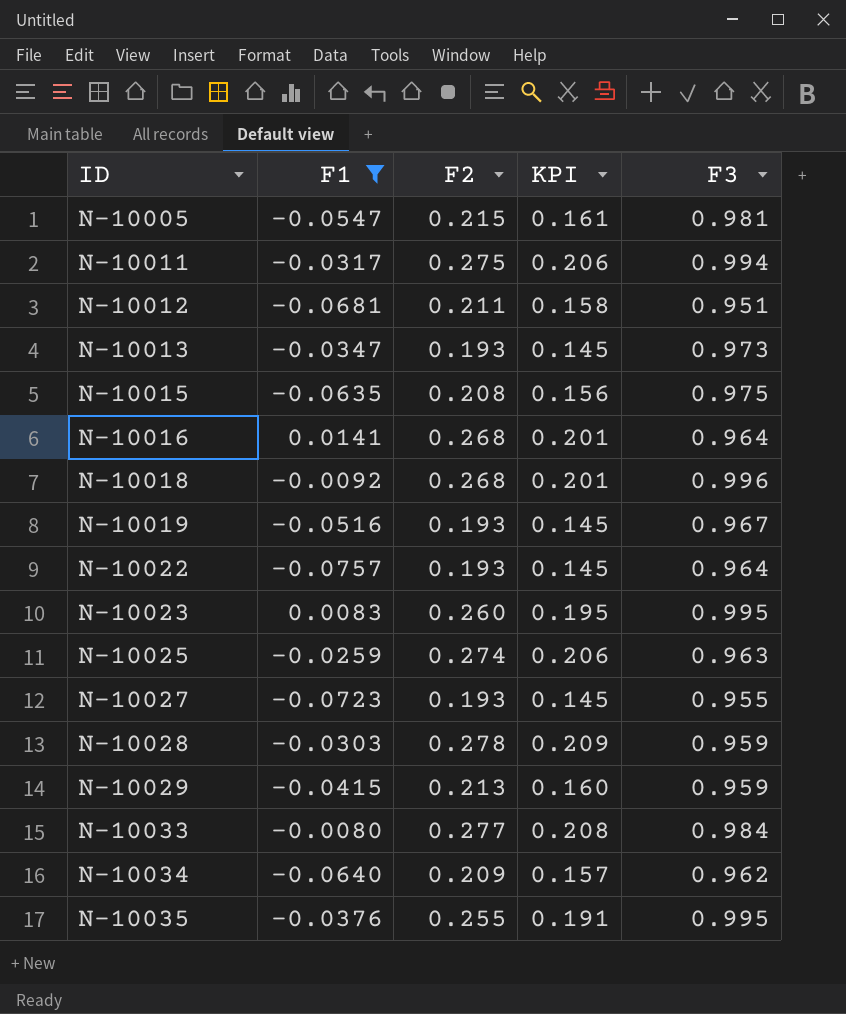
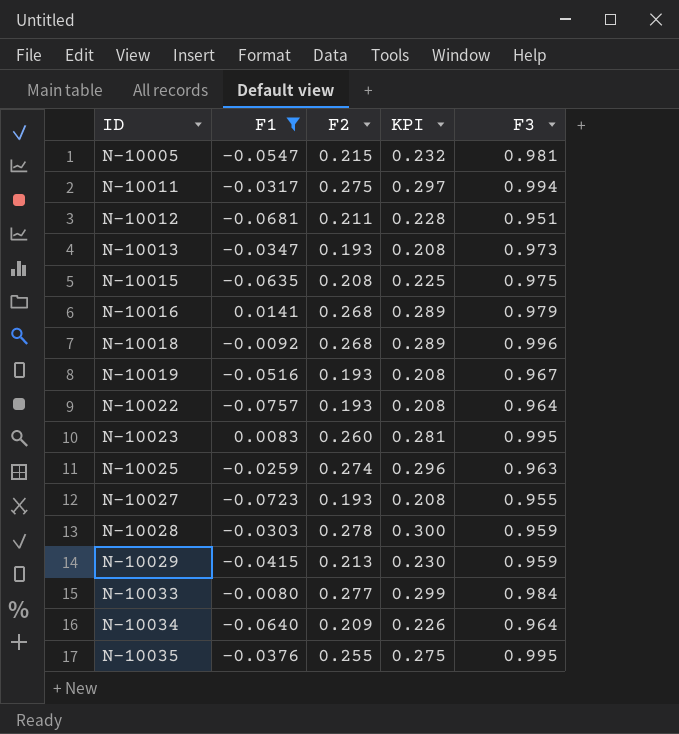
column KPI | formula: [F2] * 0.75 -> [F2] * 1.08
N-10016 | F3: 0.964 -> 0.979
N-10034 | F3: 0.962 -> 0.964

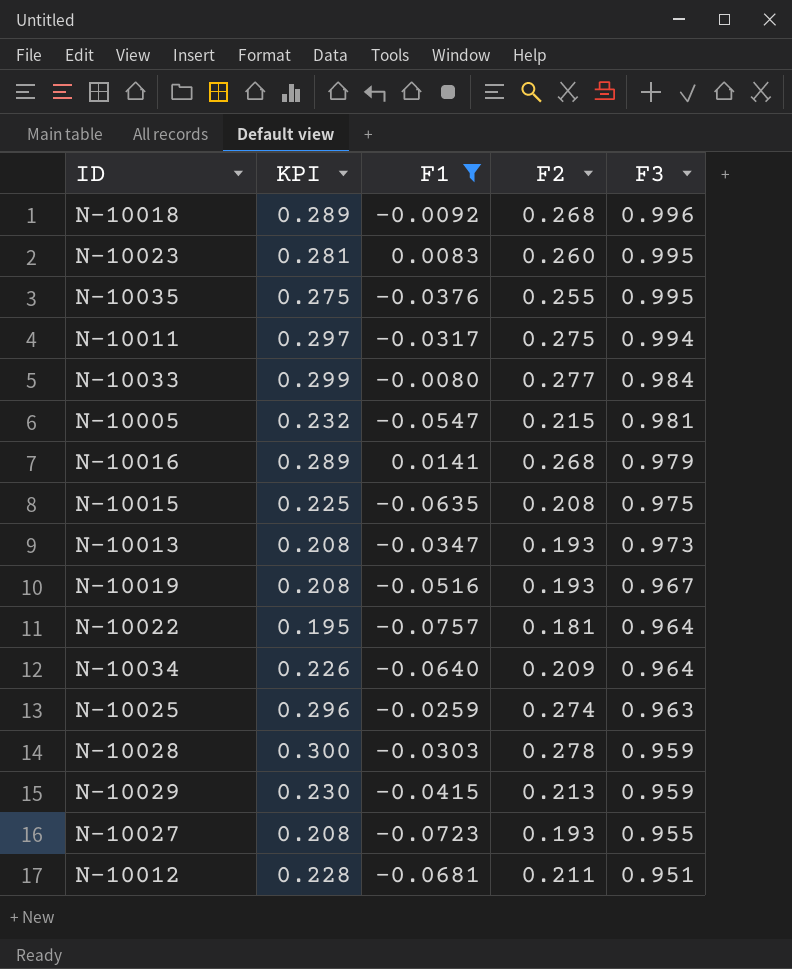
row order: ID ascending -> F3 descending
column KPI | position: 4 -> 2
N-10022 | KPI: 0.208 -> 0.195
N-10022 | F2: 0.193 -> 0.181

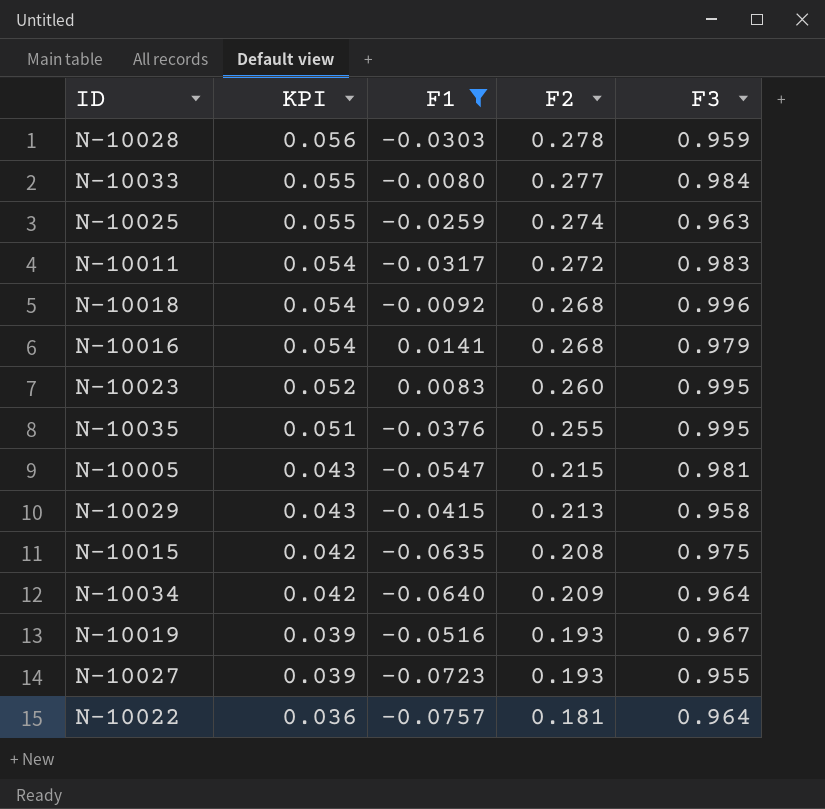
row order: F3 descending -> KPI descending
column KPI | formula: [F2] * 1.08 -> [F2] * 0.2
row N-10013: 0.208 | -0.0347 | 0.193 | 0.973 -> none
row N-10012: 0.228 | -0.0681 | 0.211 | 0.951 -> none
N-10011 | F2: 0.275 -> 0.272
N-10011 | F3: 0.994 -> 0.983
N-10029 | F3: 0.959 -> 0.958

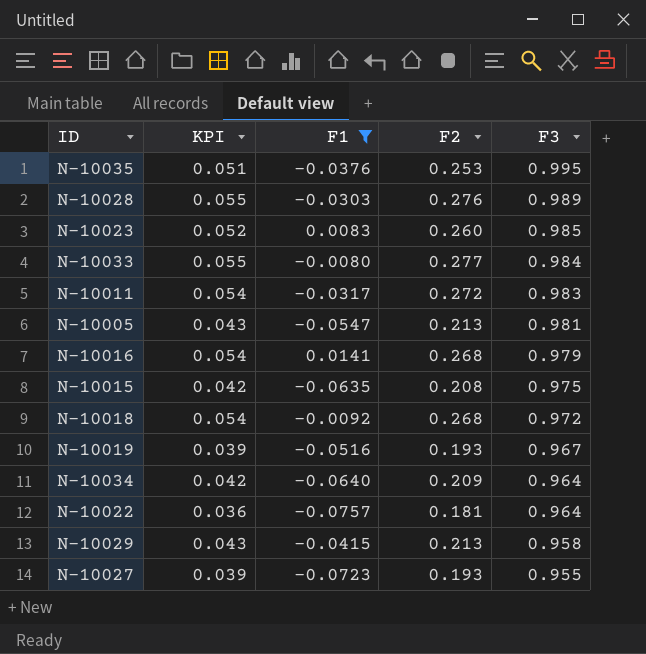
row order: KPI descending -> F3 descending
row N-10025: 0.055 | -0.0259 | 0.274 | 0.963 -> none
N-10035 | F2: 0.255 -> 0.253
N-10028 | KPI: 0.056 -> 0.055
N-10028 | F2: 0.278 -> 0.276
N-10028 | F3: 0.959 -> 0.989
N-10023 | F3: 0.995 -> 0.985
N-10005 | F2: 0.215 -> 0.213
N-10018 | F3: 0.996 -> 0.972

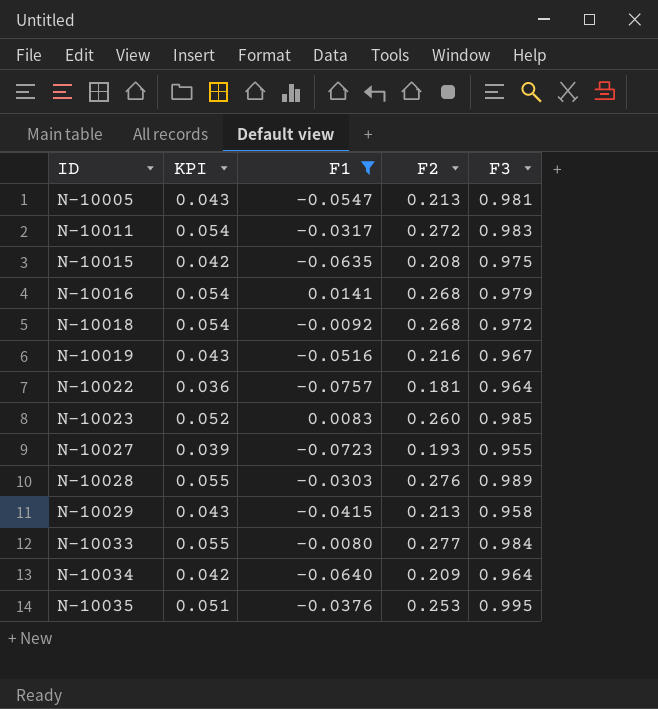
row order: F3 descending -> ID ascending
N-10019 | KPI: 0.039 -> 0.043
N-10019 | F2: 0.193 -> 0.216

